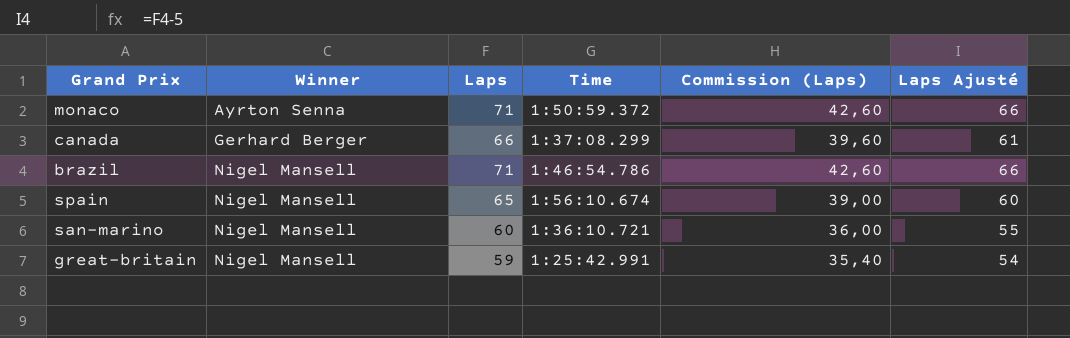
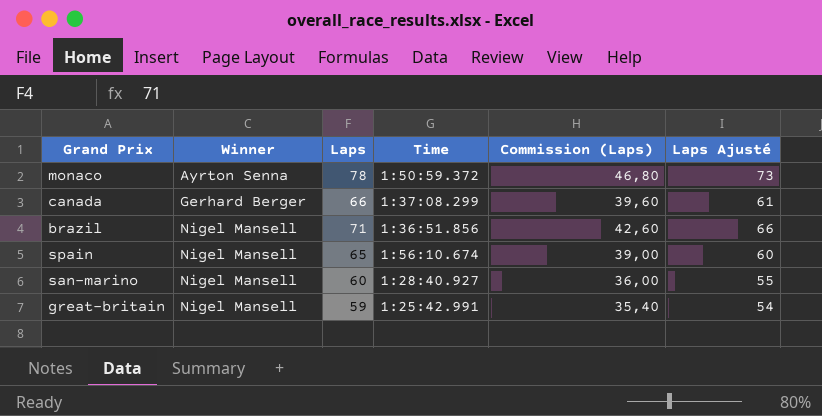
monaco | Laps: 71 -> 78
monaco | Commission (Laps): 42,60 -> 46,80
monaco | Laps Ajusté: 66 -> 73
brazil | Time: 1:46:54.786 -> 1:36:51.856
san-marino | Time: 1:36:10.721 -> 1:28:40.927

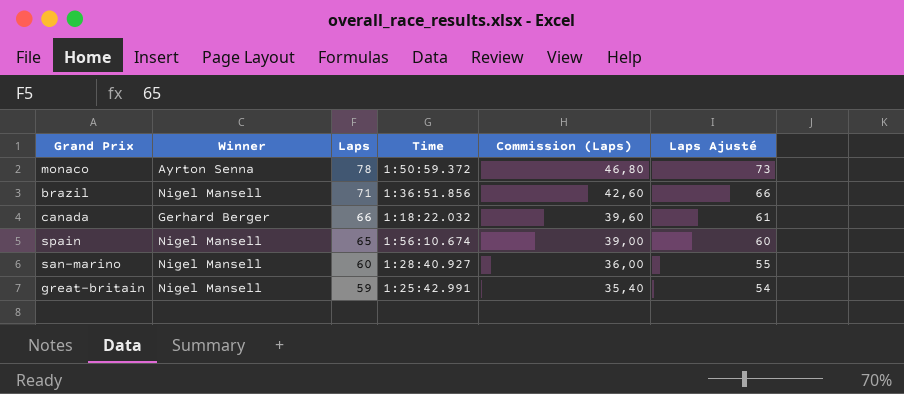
row order: Winner ascending -> Laps descending
canada | Time: 1:37:08.299 -> 1:18:22.032

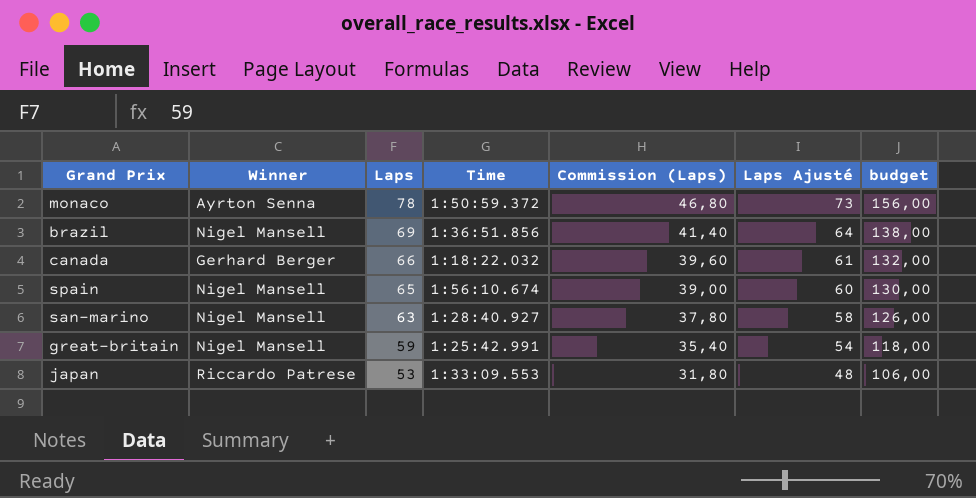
column budget | formula: none -> [Laps] * 2
brazil | Laps: 71 -> 69
brazil | Commission (Laps): 42,60 -> 41,40
brazil | Laps Ajusté: 66 -> 64
san-marino | Laps: 60 -> 63
san-marino | Commission (Laps): 36,00 -> 37,80
san-marino | Laps Ajusté: 55 -> 58
row japan: none -> Riccardo Patrese | 53 | 1:33:09.553 | 31,80 | 48 | 106,00

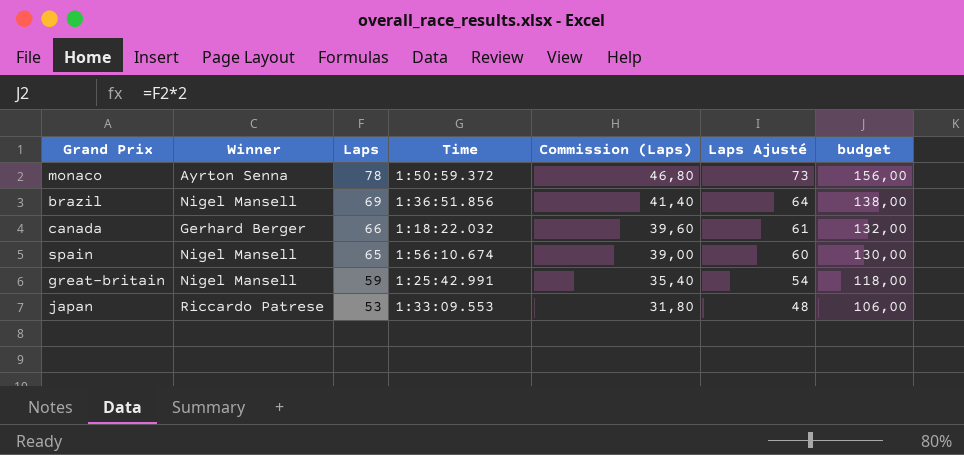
row san-marino: Nigel Mansell | 63 | 1:28:40.927 | 37,80 | 58 | 126,00 -> none

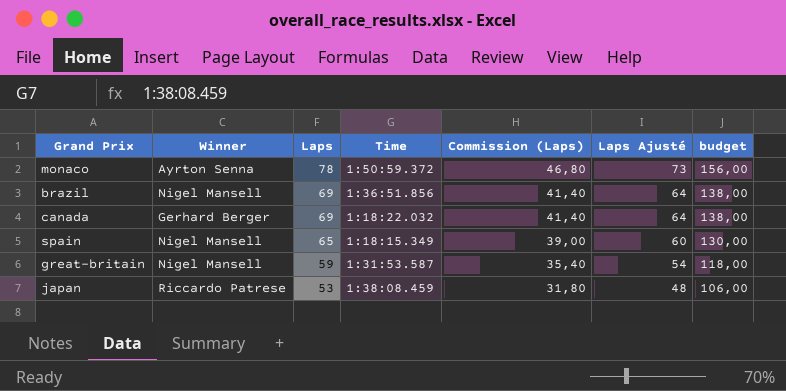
canada | Laps: 66 -> 69
canada | Commission (Laps): 39,60 -> 41,40
canada | Laps Ajusté: 61 -> 64
canada | budget: 132,00 -> 138,00
spain | Time: 1:56:10.674 -> 1:18:15.349
great-britain | Time: 1:25:42.991 -> 1:31:53.587
japan | Time: 1:33:09.553 -> 1:38:08.459

